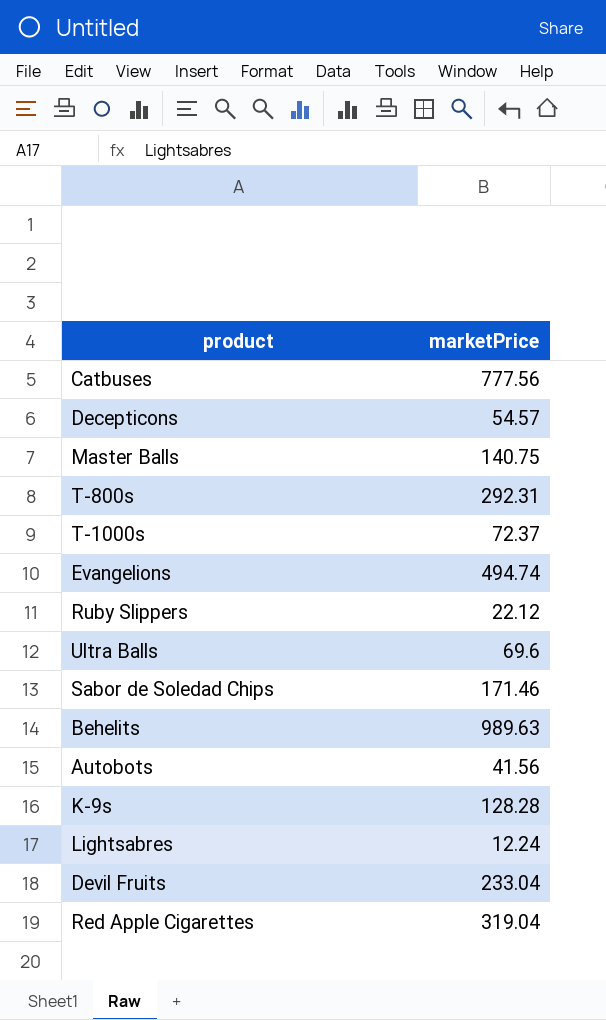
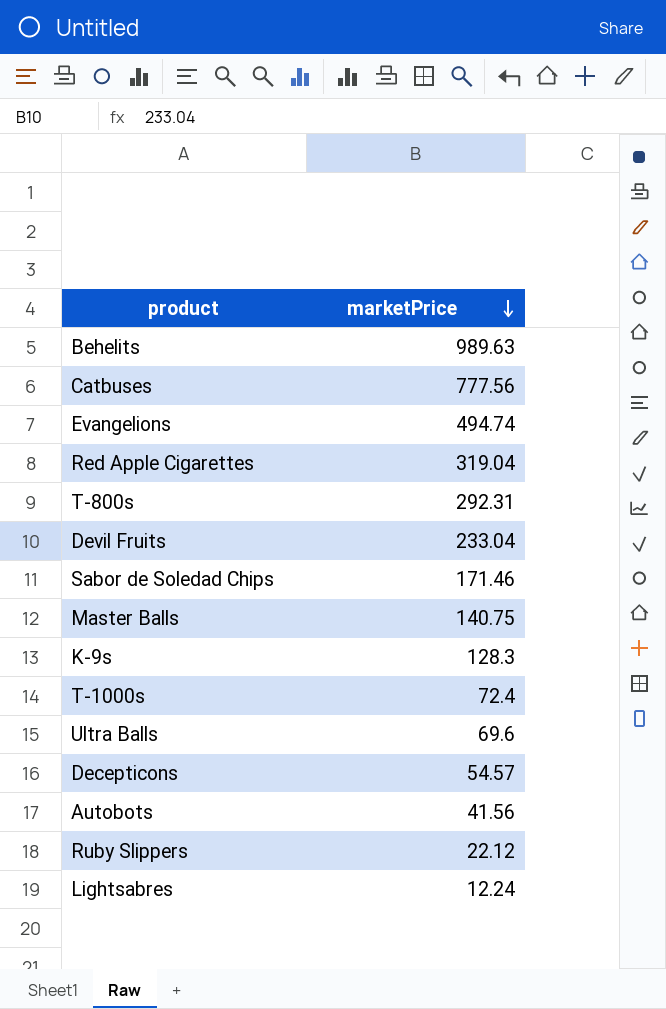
row order: none -> marketPrice descending
K-9s | marketPrice: 128.28 -> 128.3
T-1000s | marketPrice: 72.37 -> 72.4

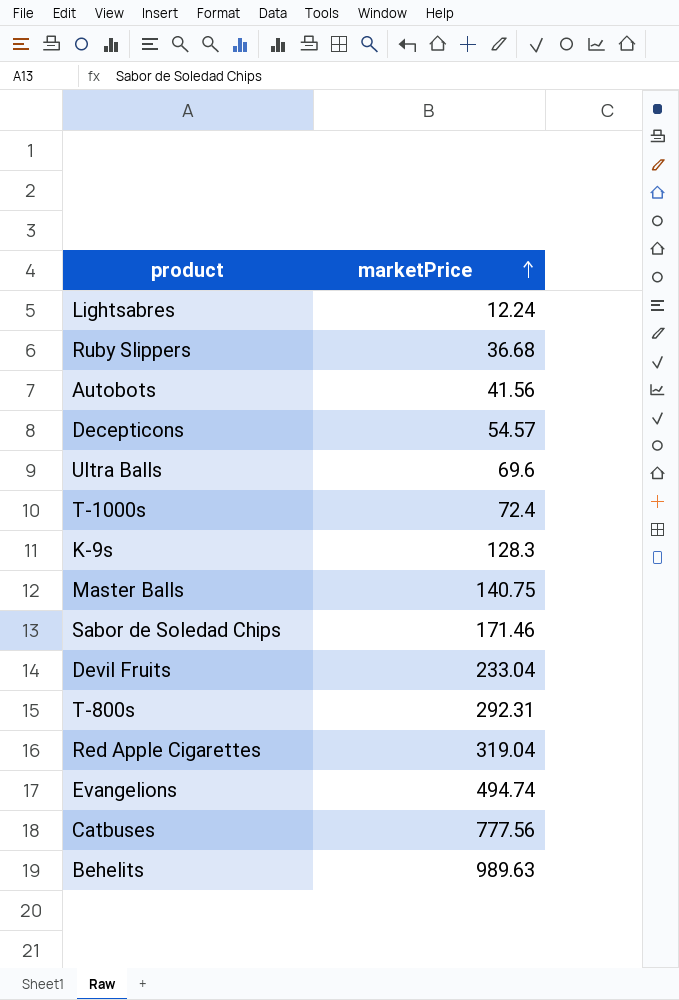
row order: marketPrice descending -> marketPrice ascending
Ruby Slippers | marketPrice: 22.12 -> 36.68

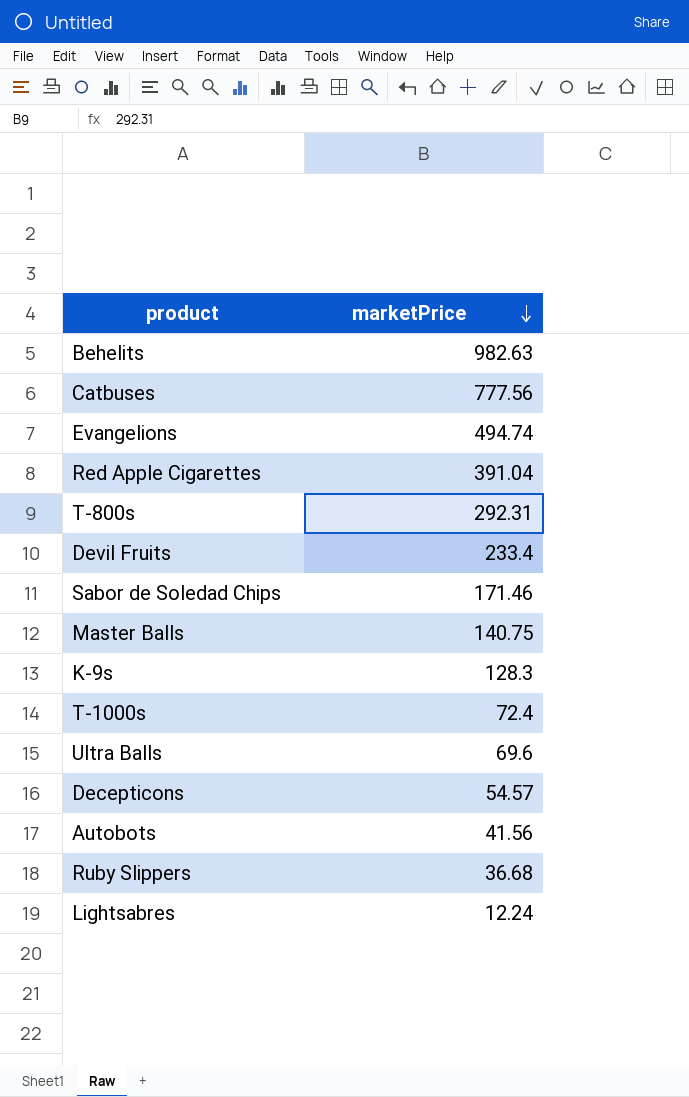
row order: marketPrice ascending -> marketPrice descending
Behelits | marketPrice: 989.63 -> 982.63
Red Apple Cigarettes | marketPrice: 319.04 -> 391.04
Devil Fruits | marketPrice: 233.04 -> 233.4

